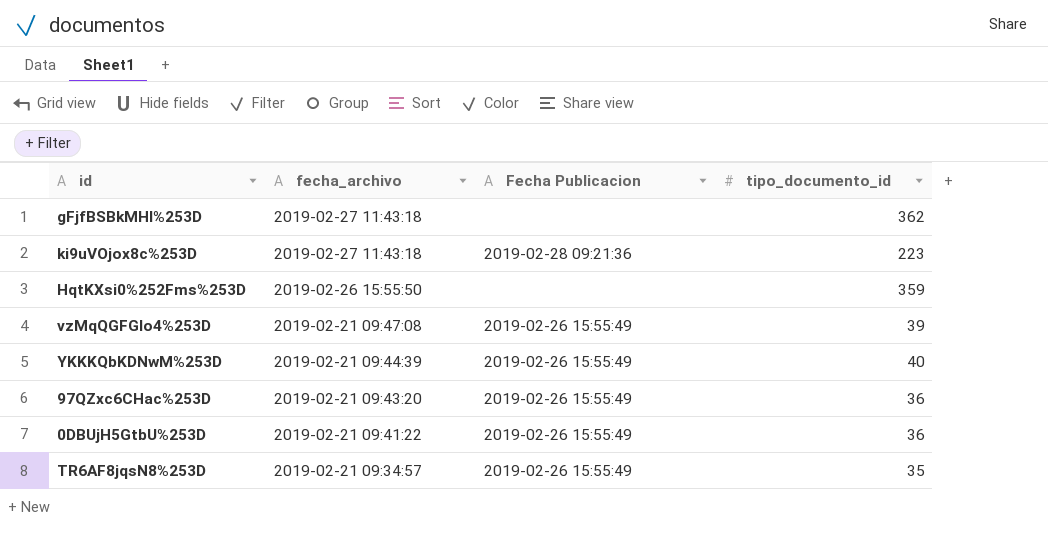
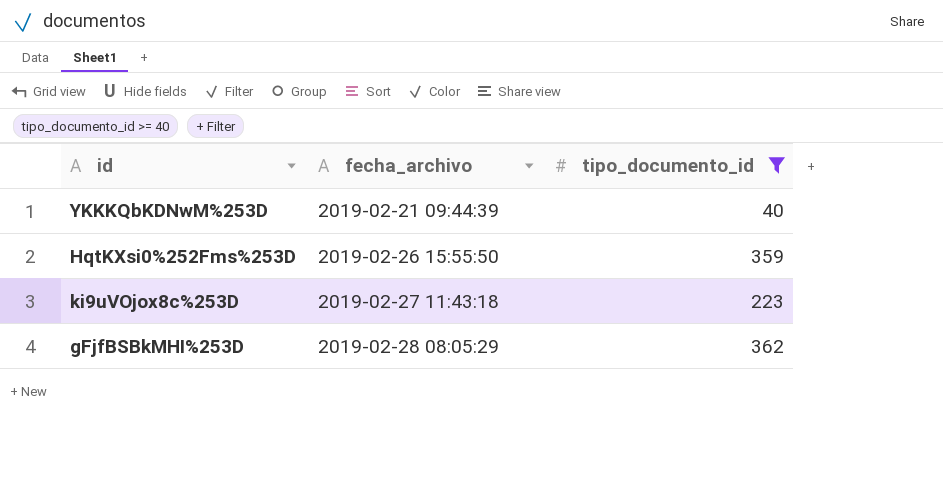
filter: none -> tipo_documento_id >= 40
row order: fecha_archivo descending -> fecha_archivo ascending
column Fecha Publicacion | position: 3 -> none
gFjfBSBkMHI%253D | fecha_archivo: 2019-02-27 11:43:18 -> 2019-02-28 08:05:29

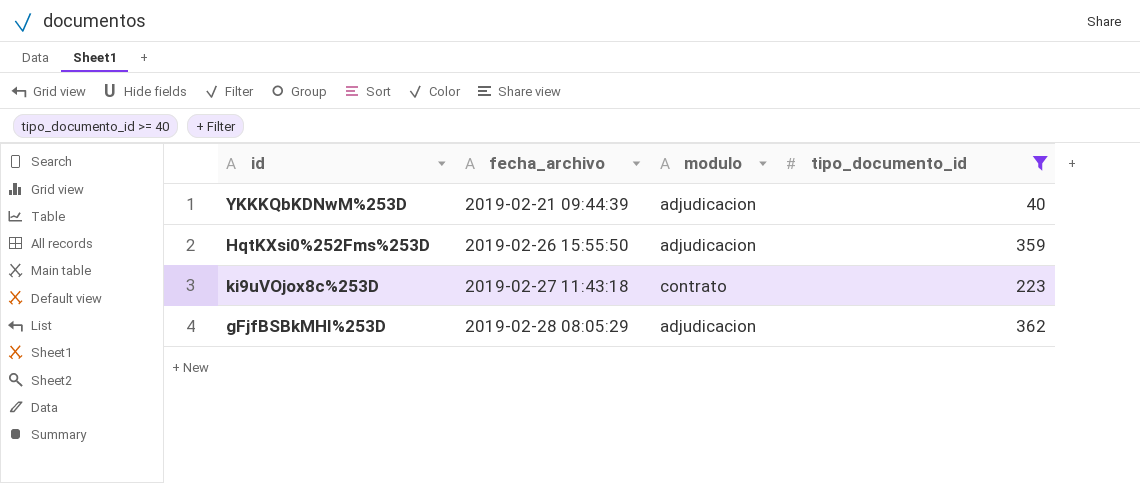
column modulo | position: none -> 3

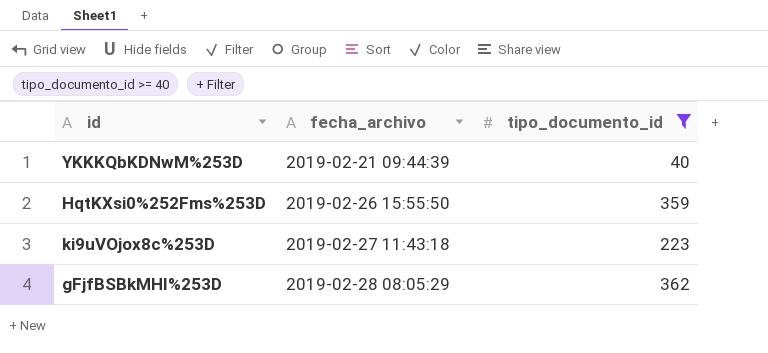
column modulo | position: 3 -> none

